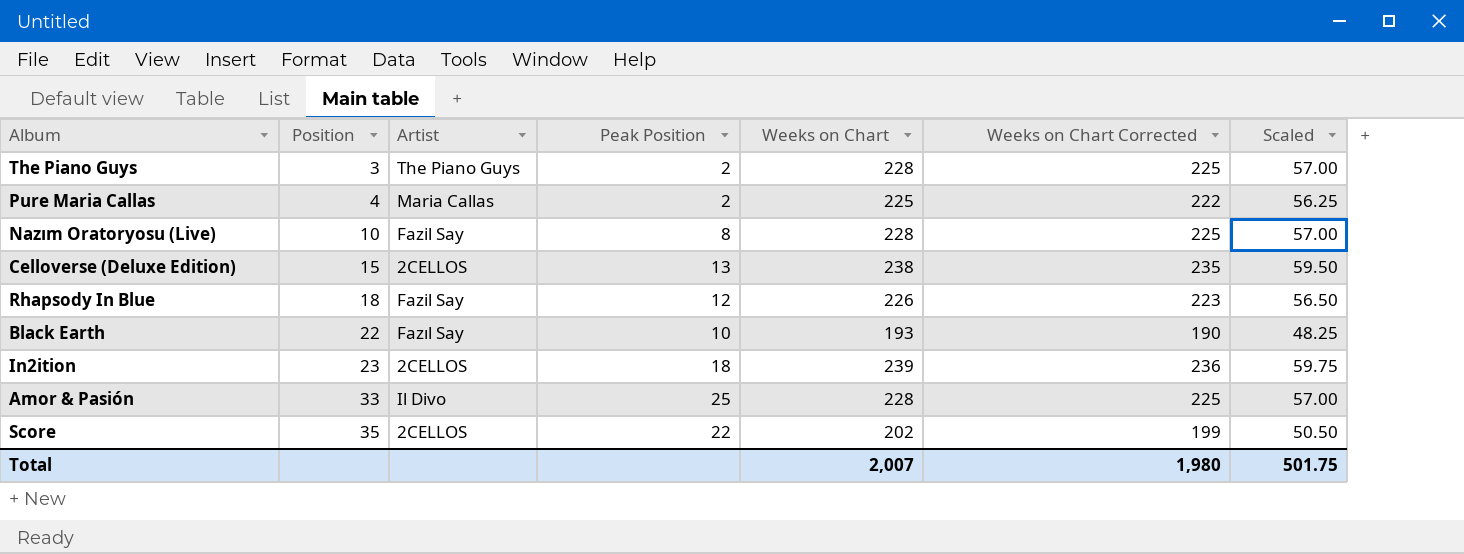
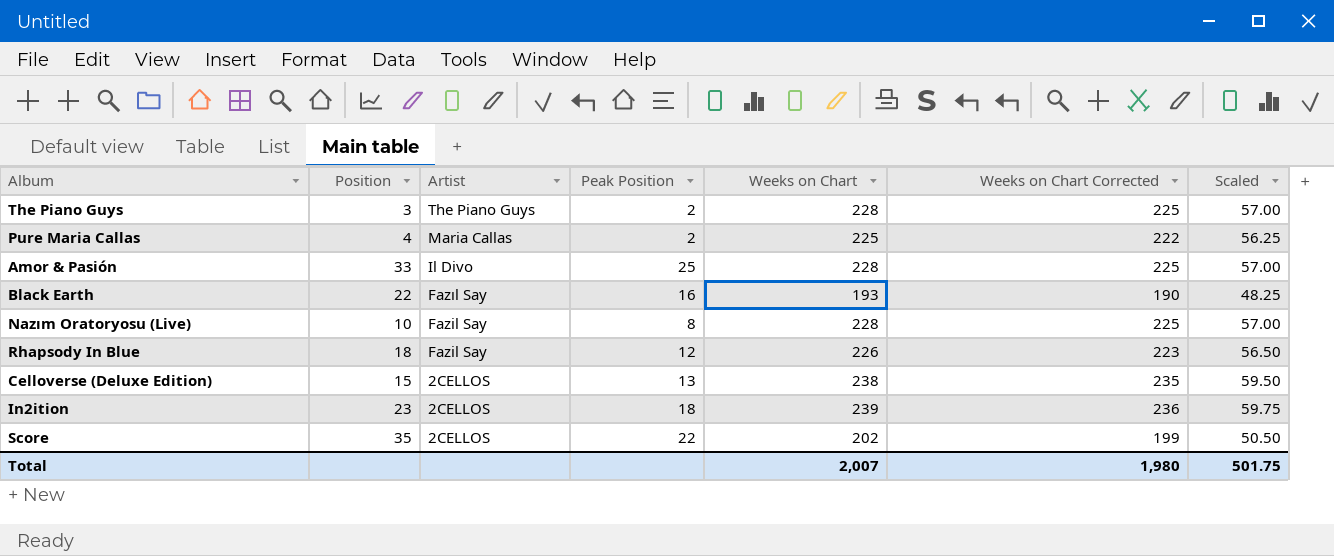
row order: Position ascending -> Artist descending
Black Earth | Peak Position: 10 -> 16

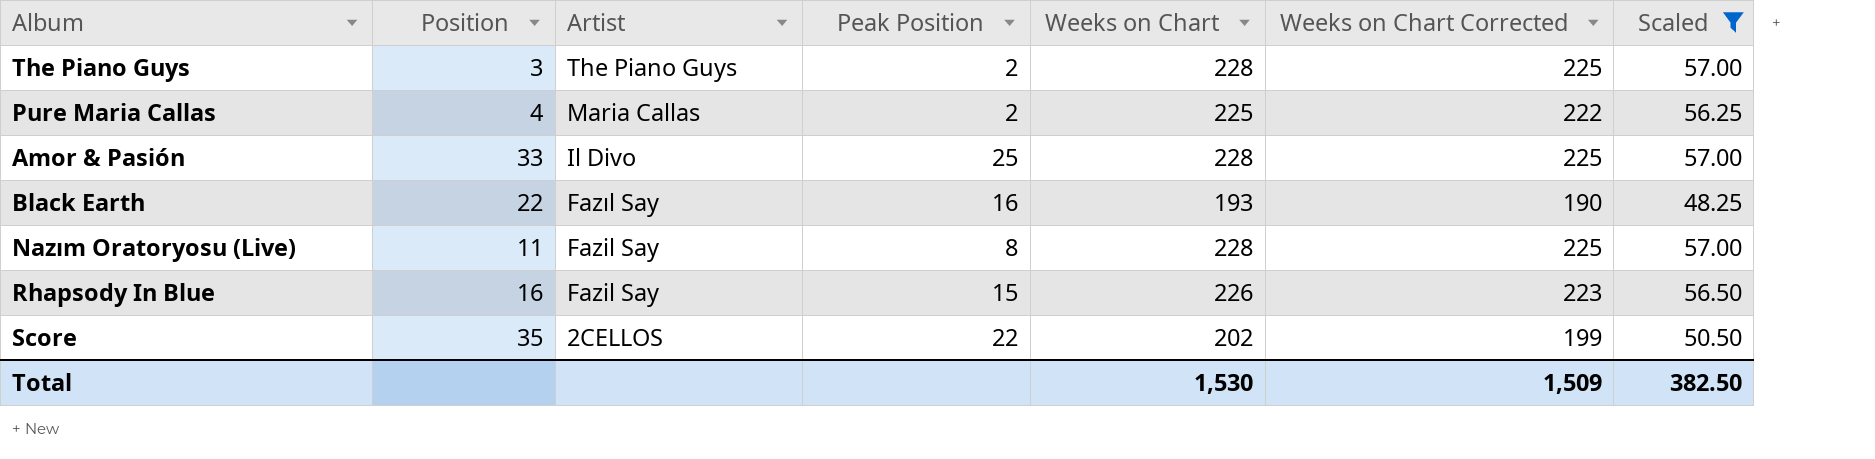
filter: none -> Scaled <= 57.00
Nazım Oratoryosu (Live) | Position: 10 -> 11
Rhapsody In Blue | Position: 18 -> 16
Rhapsody In Blue | Peak Position: 12 -> 15
Total | Weeks on Chart: 2,007 -> 1,530
Total | Weeks on Chart Corrected: 1,980 -> 1,509
Total | Scaled: 501.75 -> 382.50

